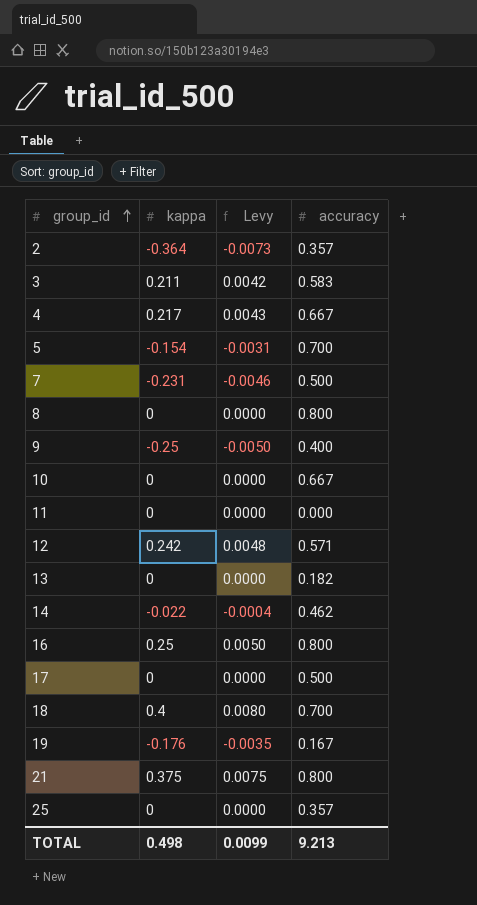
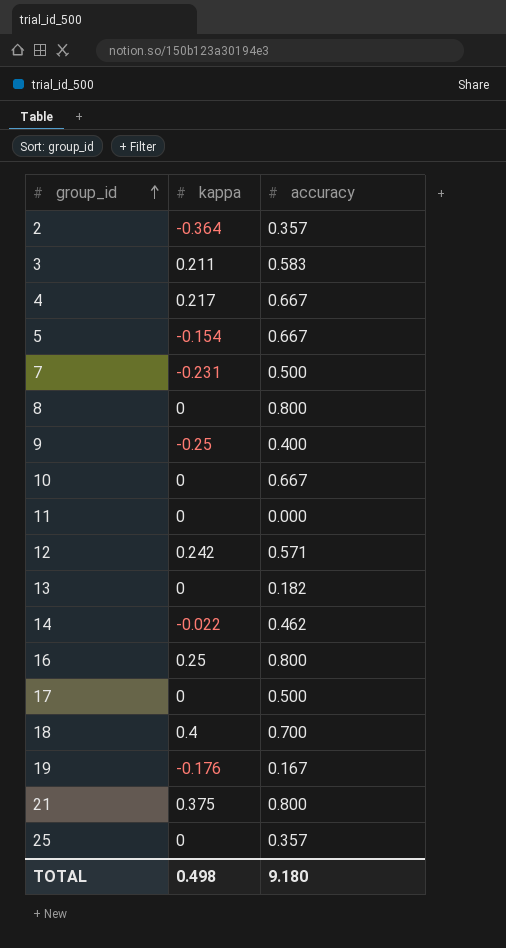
column Levy | formula: [kappa] * 0.02 -> none
5 | accuracy: 0.700 -> 0.667
TOTAL | accuracy: 9.213 -> 9.180

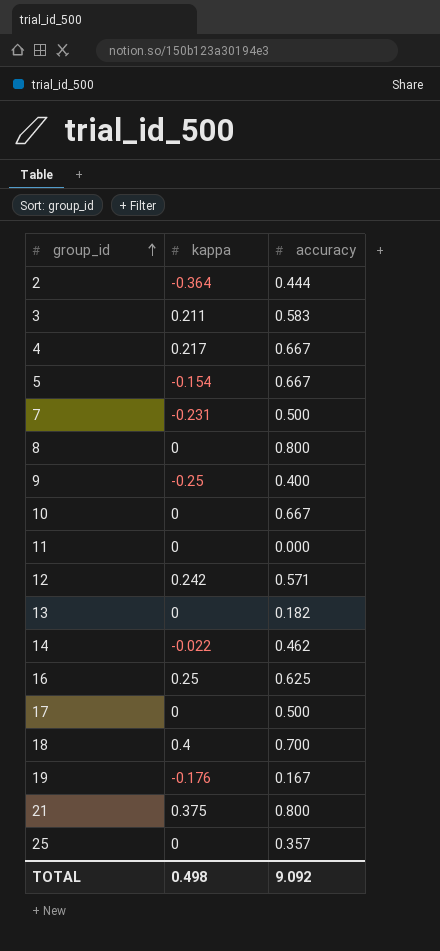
2 | accuracy: 0.357 -> 0.444
16 | accuracy: 0.800 -> 0.625
TOTAL | accuracy: 9.180 -> 9.092

